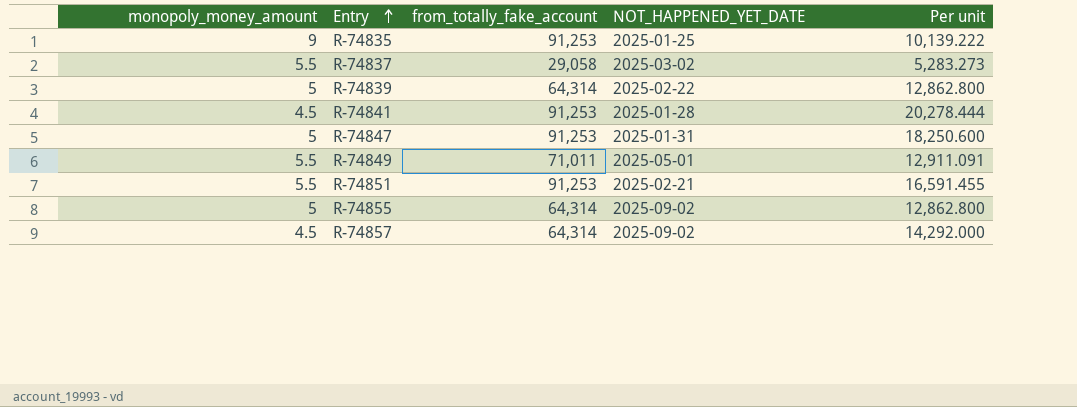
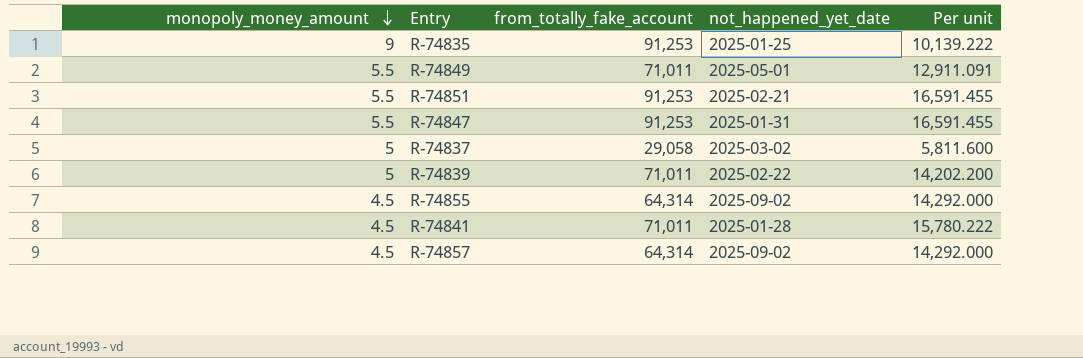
row order: Entry ascending -> monopoly_money_amount descending
column name: NOT_HAPPENED_YET_DATE -> not_happened_yet_date
R-74847 | monopoly_money_amount: 5 -> 5.5
R-74847 | Per unit: 18,250.600 -> 16,591.455
R-74837 | monopoly_money_amount: 5.5 -> 5
R-74837 | Per unit: 5,283.273 -> 5,811.600
R-74839 | from_totally_fake_account: 64,314 -> 71,011
R-74839 | Per unit: 12,862.800 -> 14,202.200
R-74855 | monopoly_money_amount: 5 -> 4.5
R-74855 | Per unit: 12,862.800 -> 14,292.000
R-74841 | from_totally_fake_account: 91,253 -> 71,011
R-74841 | Per unit: 20,278.444 -> 15,780.222

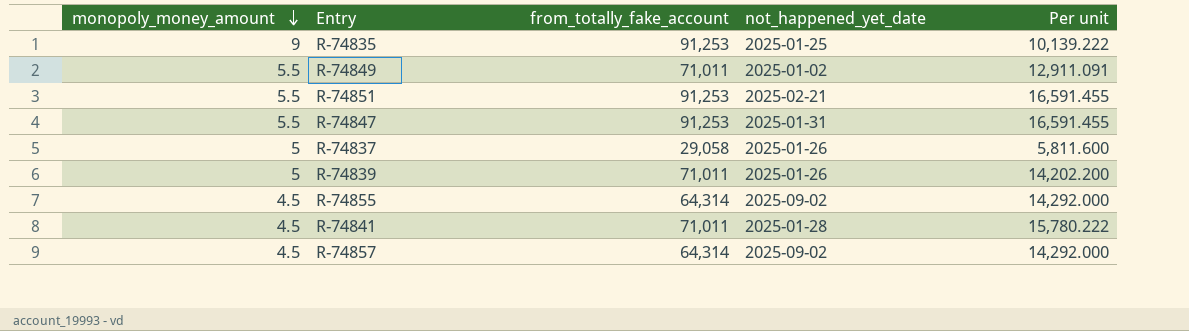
R-74849 | not_happened_yet_date: 2025-05-01 -> 2025-01-02
R-74837 | not_happened_yet_date: 2025-03-02 -> 2025-01-26
R-74839 | not_happened_yet_date: 2025-02-22 -> 2025-01-26

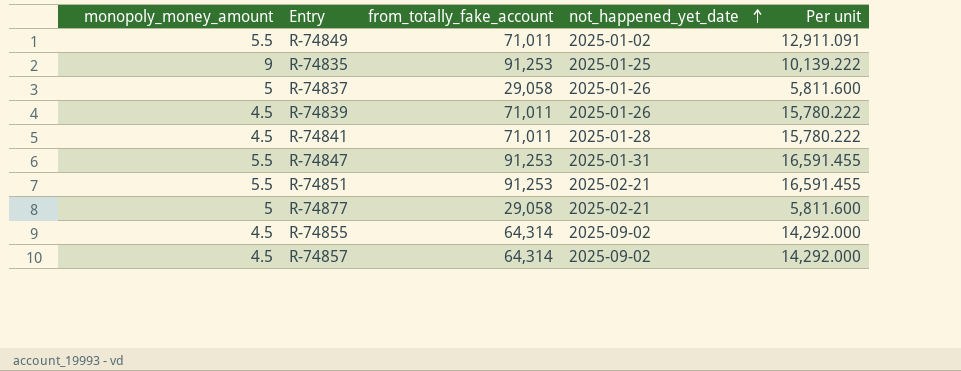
row order: monopoly_money_amount descending -> not_happened_yet_date ascending
R-74839 | monopoly_money_amount: 5 -> 4.5
R-74839 | Per unit: 14,202.200 -> 15,780.222
row R-74877: none -> 5 | 29,058 | 2025-02-21 | 5,811.600

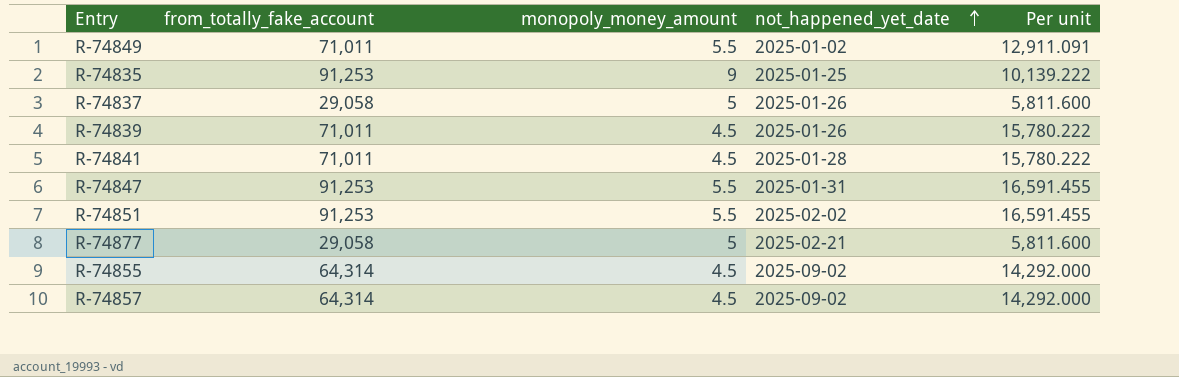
column monopoly_money_amount | position: 1 -> 3
R-74851 | not_happened_yet_date: 2025-02-21 -> 2025-02-02

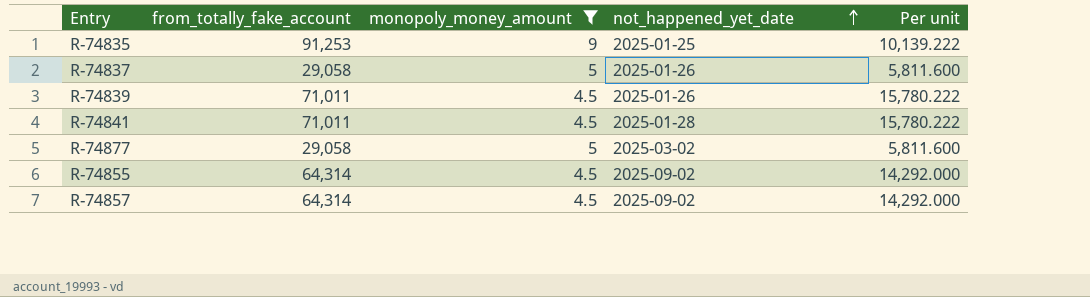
filter: none -> monopoly_money_amount != 5.5
R-74877 | not_happened_yet_date: 2025-02-21 -> 2025-03-02

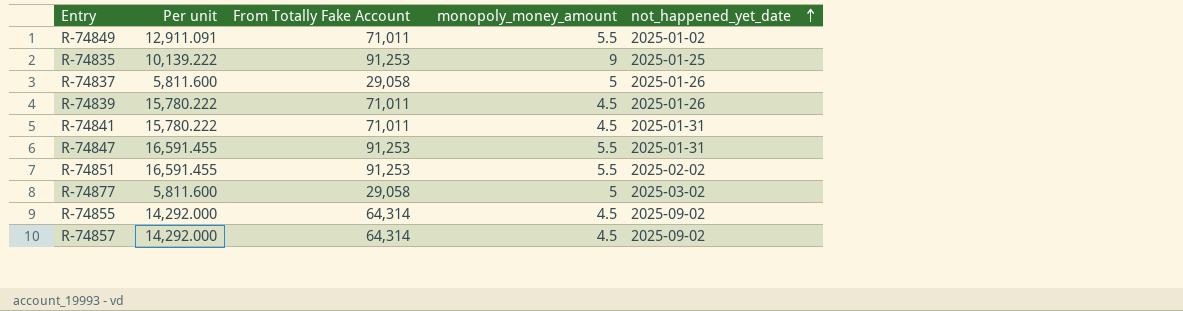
filter: monopoly_money_amount != 5.5 -> none
column Per unit | position: 5 -> 2
column name: from_totally_fake_account -> From Totally Fake Account
R-74841 | not_happened_yet_date: 2025-01-28 -> 2025-01-31

